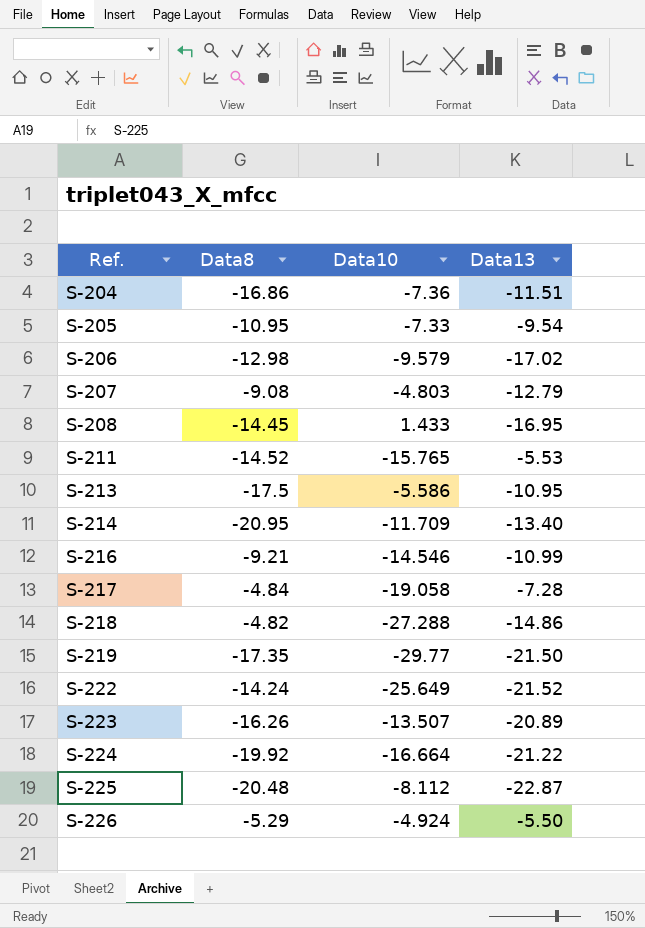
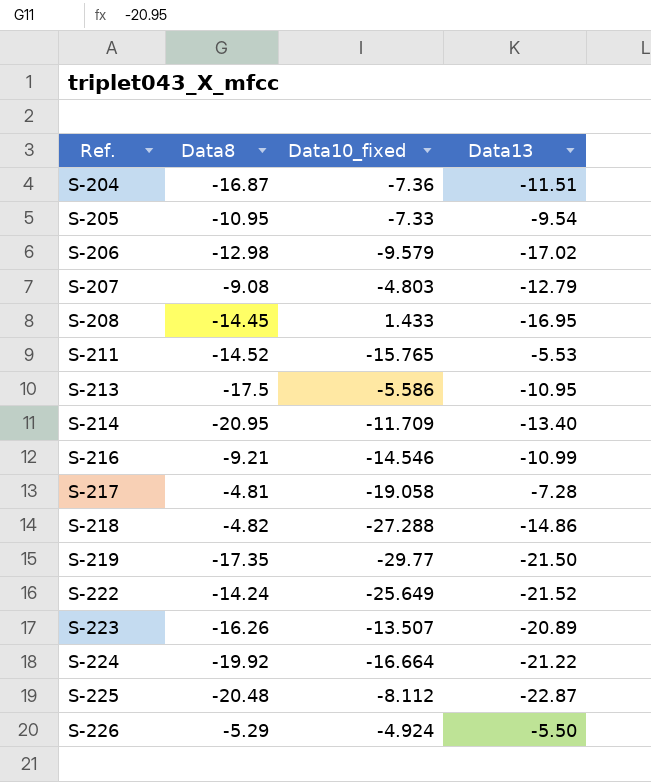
column name: Data10 -> Data10_fixed
S-204 | Data8: -16.86 -> -16.87
S-217 | Data8: -4.84 -> -4.81

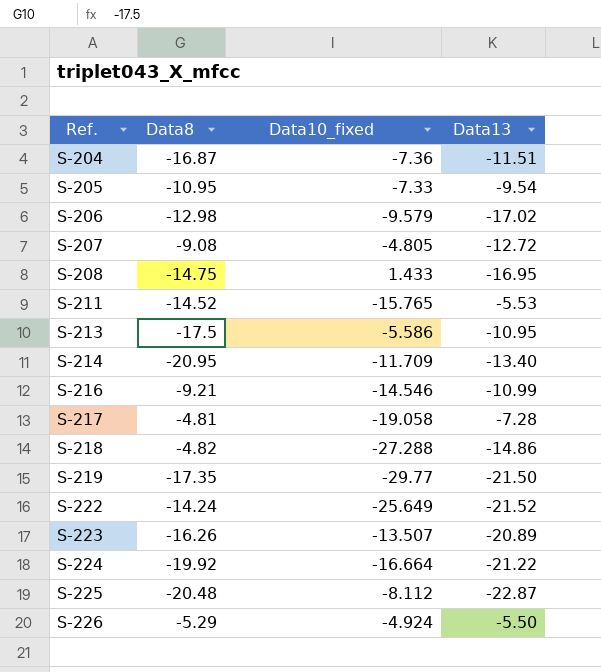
S-207 | Data10_fixed: -4.803 -> -4.805
S-207 | Data13: -12.79 -> -12.72
S-208 | Data8: -14.45 -> -14.75

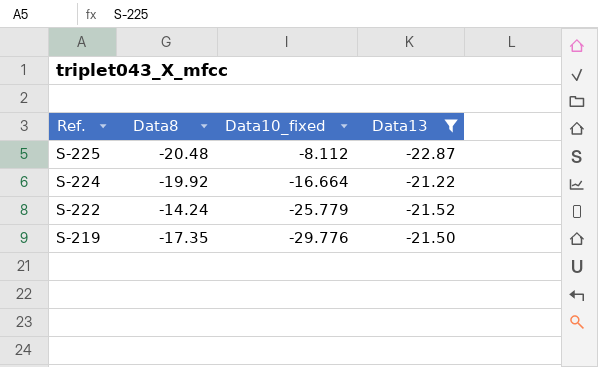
filter: none -> Data13 <= -21.22
row order: Ref. ascending -> Ref. descending
S-222 | Data10_fixed: -25.649 -> -25.779
S-219 | Data10_fixed: -29.77 -> -29.776

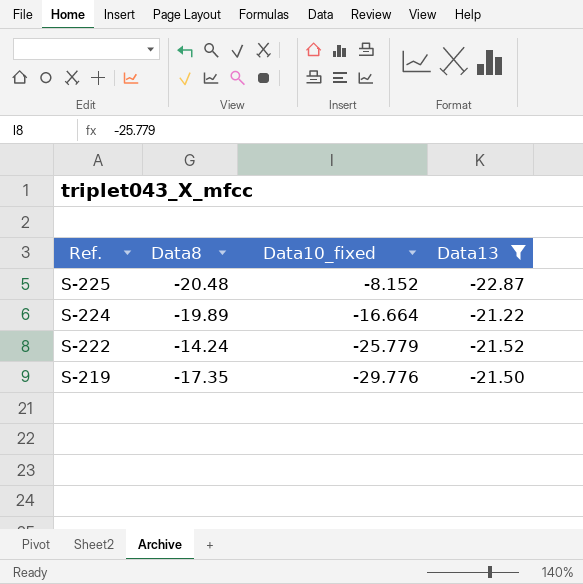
S-225 | Data10_fixed: -8.112 -> -8.152
S-224 | Data8: -19.92 -> -19.89

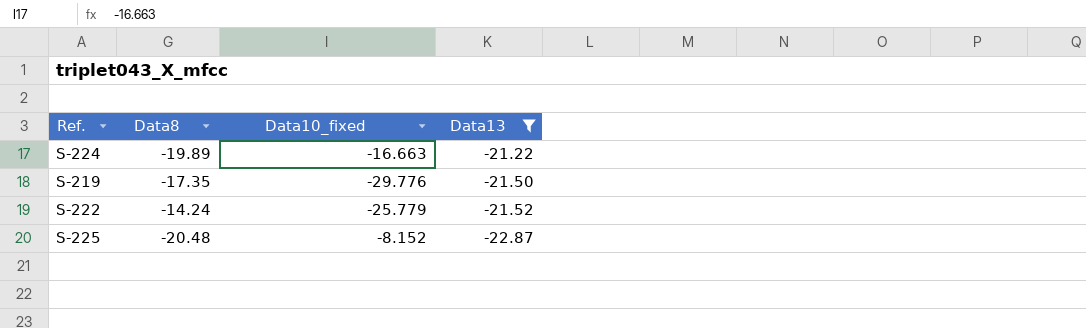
row order: Ref. descending -> Data13 descending
S-224 | Data10_fixed: -16.664 -> -16.663

